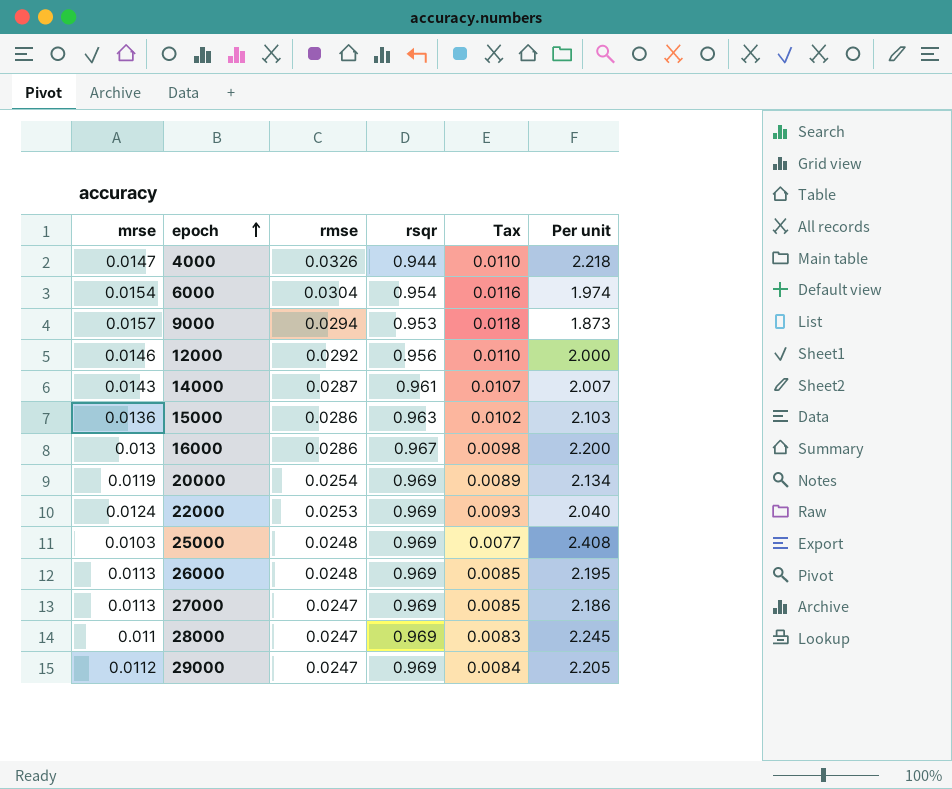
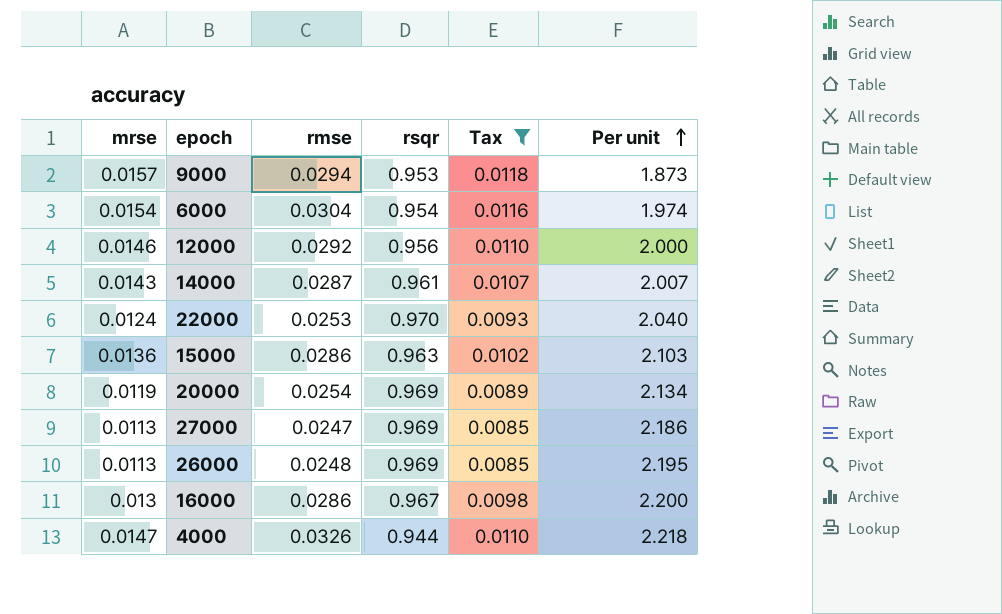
filter: none -> Tax >= 0.0085
row order: epoch ascending -> Per unit ascending
22000 | rsqr: 0.969 -> 0.970

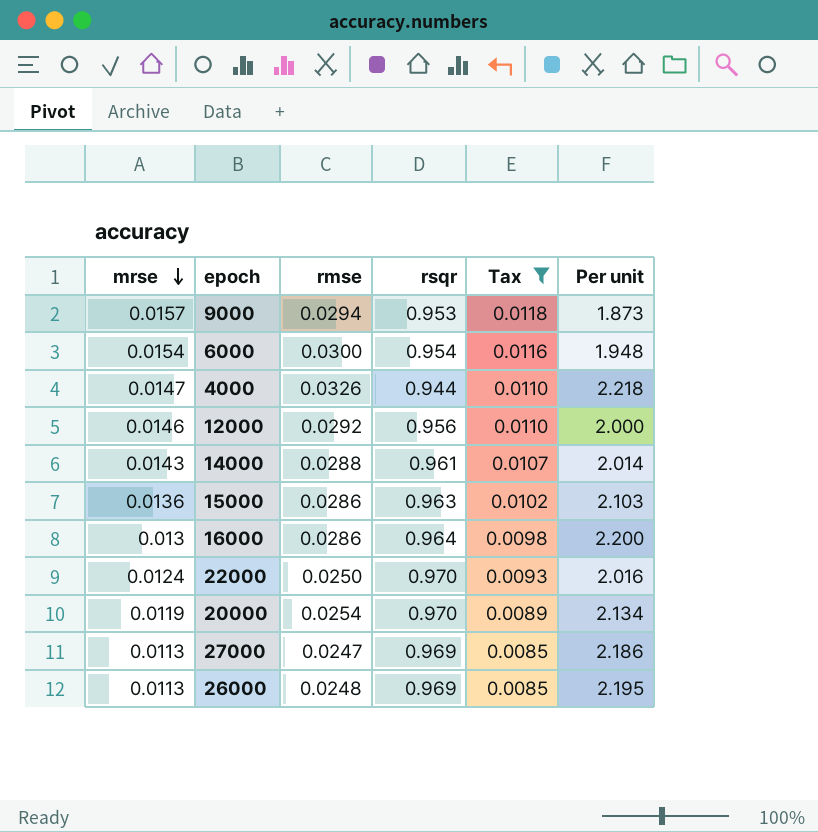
row order: Per unit ascending -> mrse descending
6000 | rmse: 0.0304 -> 0.0300
6000 | Per unit: 1.974 -> 1.948
14000 | rmse: 0.0287 -> 0.0288
14000 | Per unit: 2.007 -> 2.014
16000 | rsqr: 0.967 -> 0.964
22000 | rmse: 0.0253 -> 0.0250
22000 | Per unit: 2.040 -> 2.016
20000 | rsqr: 0.969 -> 0.970

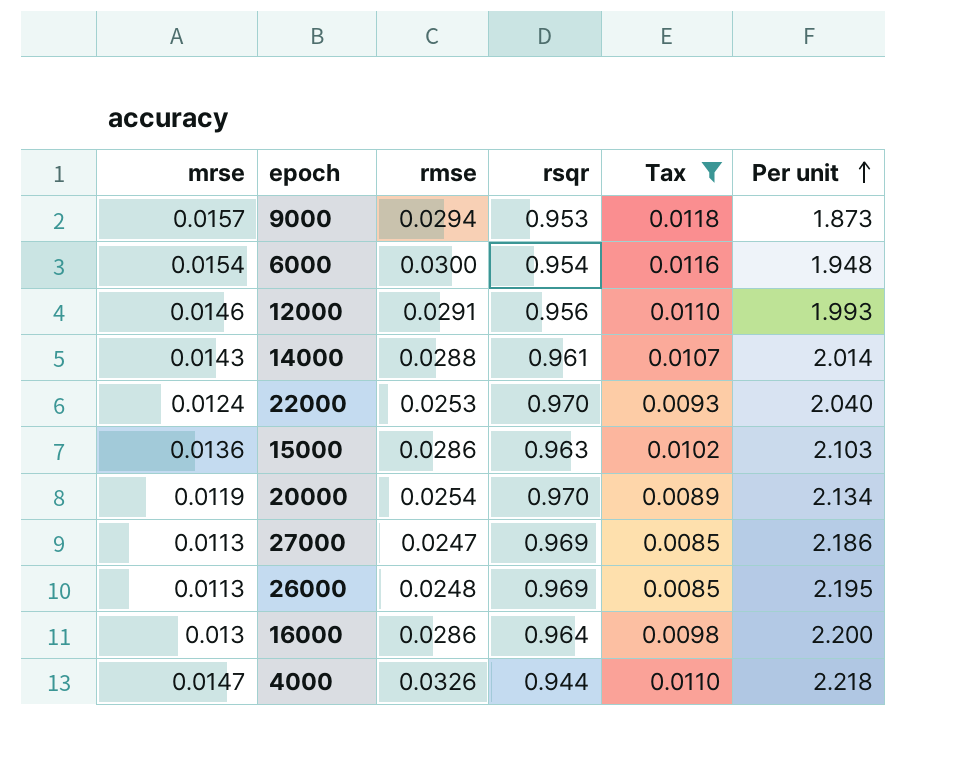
row order: mrse descending -> Per unit ascending
12000 | rmse: 0.0292 -> 0.0291
12000 | Per unit: 2.000 -> 1.993
22000 | rmse: 0.0250 -> 0.0253
22000 | Per unit: 2.016 -> 2.040

